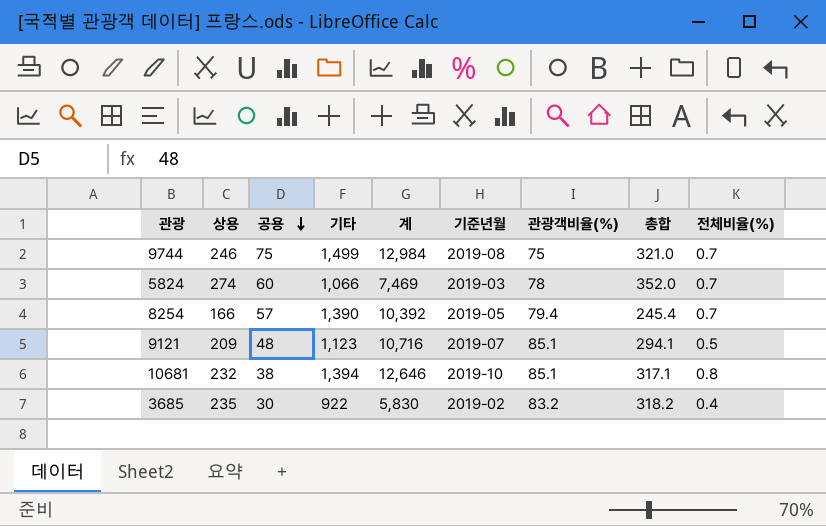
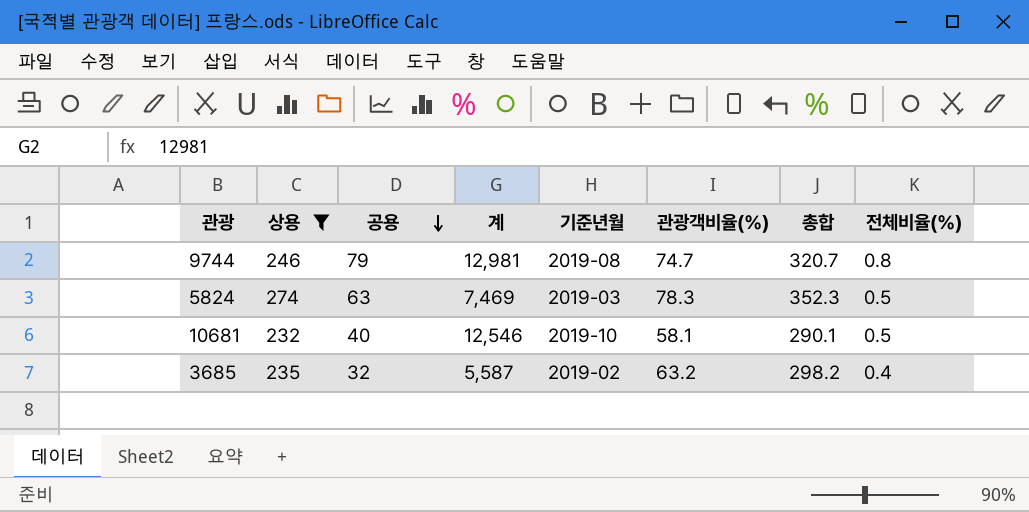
filter: none -> 상용 >= 232
column 기타 | position: 4 -> none
9744 | 공용: 75 -> 79
9744 | 계: 12,984 -> 12,981
9744 | 관광객비율(%): 75 -> 74.7
9744 | 총합: 321.0 -> 320.7
9744 | 전체비율(%): 0.7 -> 0.8
5824 | 공용: 60 -> 63
5824 | 관광객비율(%): 78 -> 78.3
5824 | 총합: 352.0 -> 352.3
5824 | 전체비율(%): 0.7 -> 0.5
10681 | 공용: 38 -> 40
10681 | 계: 12,646 -> 12,546
10681 | 관광객비율(%): 85.1 -> 58.1
10681 | 총합: 317.1 -> 290.1
10681 | 전체비율(%): 0.8 -> 0.5
3685 | 공용: 30 -> 32
3685 | 계: 5,830 -> 5,587
3685 | 관광객비율(%): 83.2 -> 63.2
3685 | 총합: 318.2 -> 298.2

